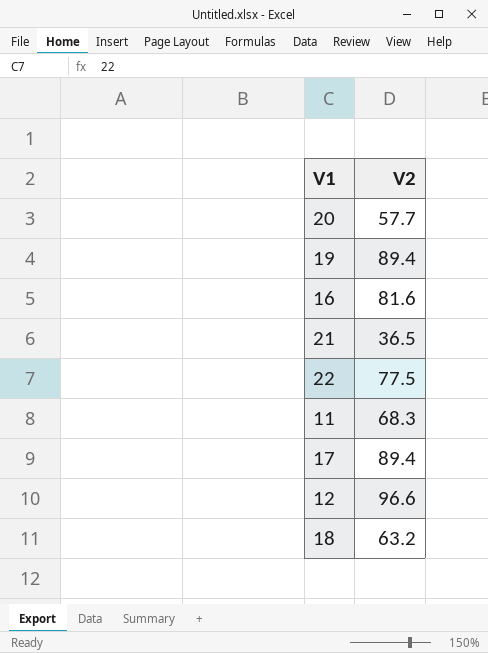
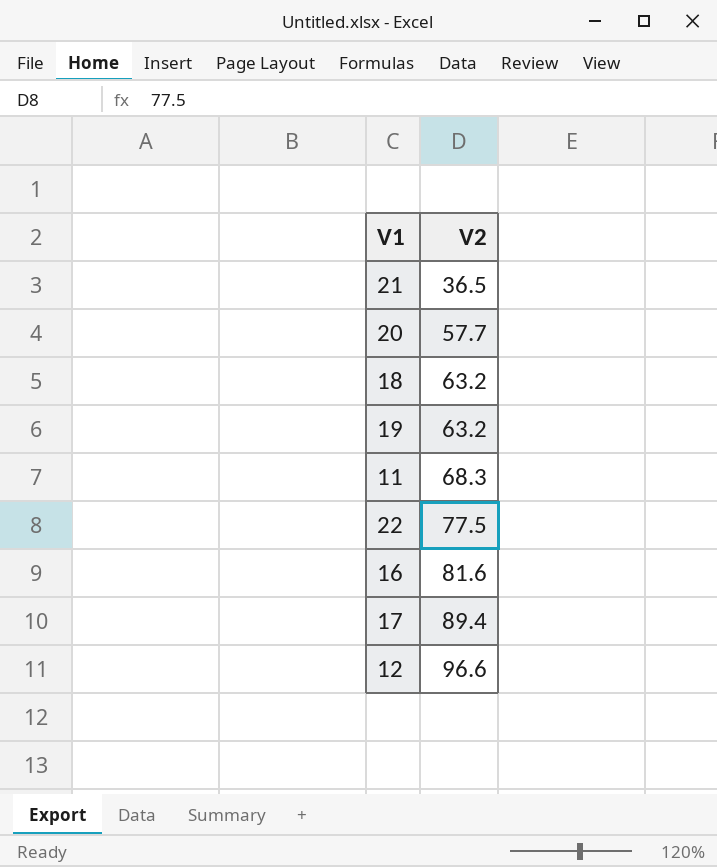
row order: none -> V2 ascending
19 | V2: 89.4 -> 63.2

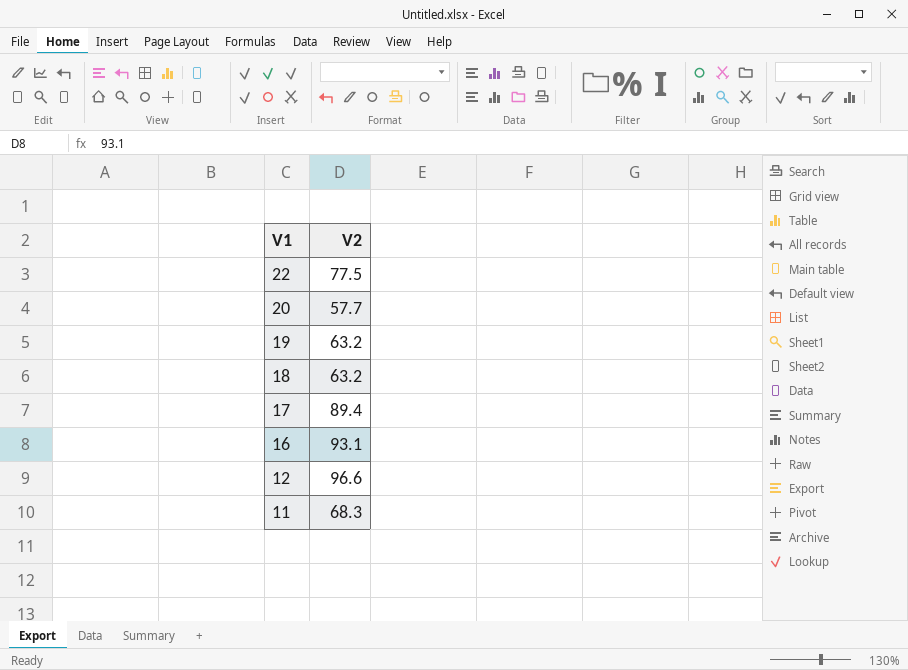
row order: V2 ascending -> V1 descending
row 21: 36.5 -> none
16 | V2: 81.6 -> 93.1

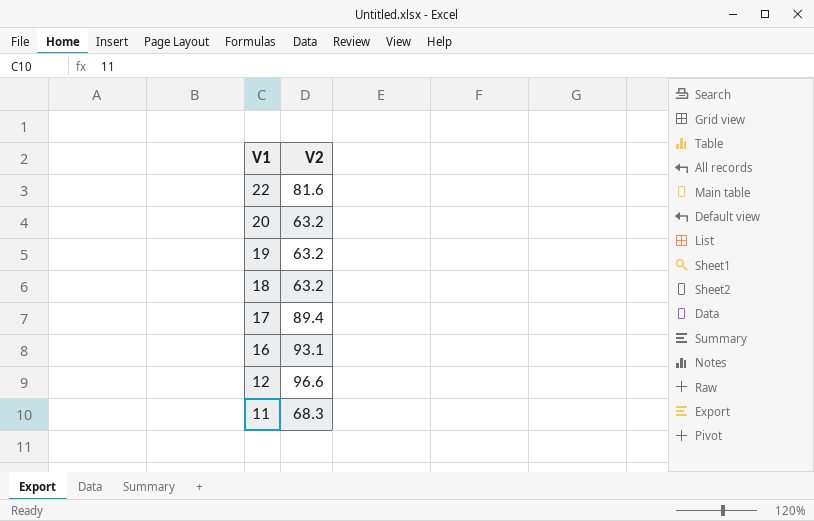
22 | V2: 77.5 -> 81.6
20 | V2: 57.7 -> 63.2

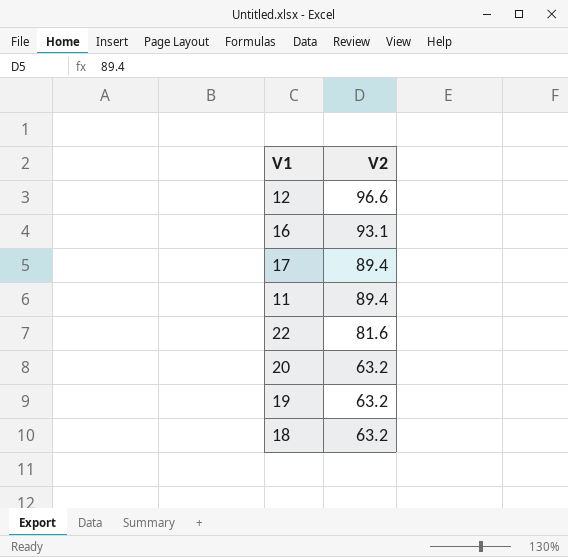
row order: V1 descending -> V2 descending
11 | V2: 68.3 -> 89.4

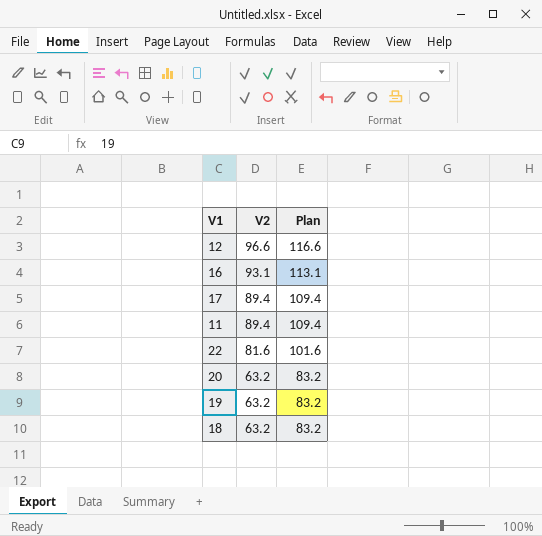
column Plan | formula: none -> [V2] + 20

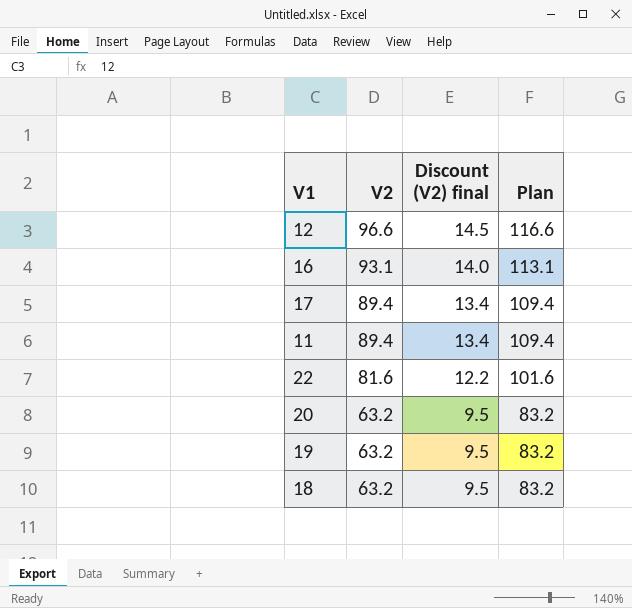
column Discount (V2) final | formula: none -> [V2] * 0.15

